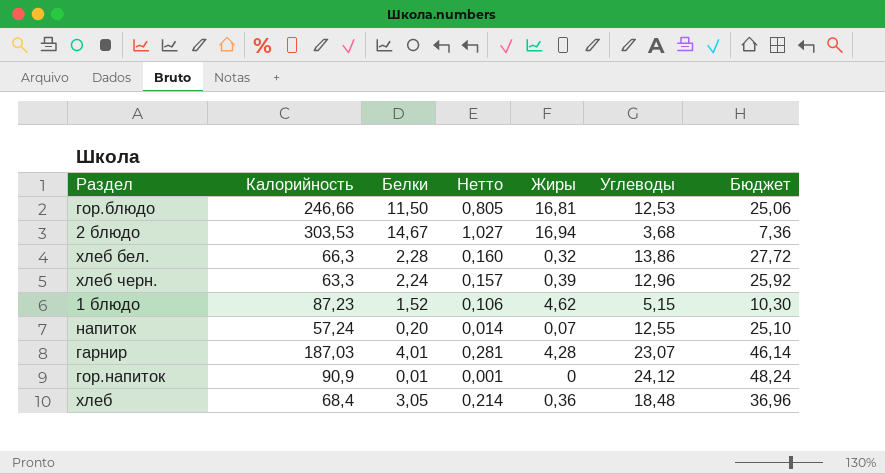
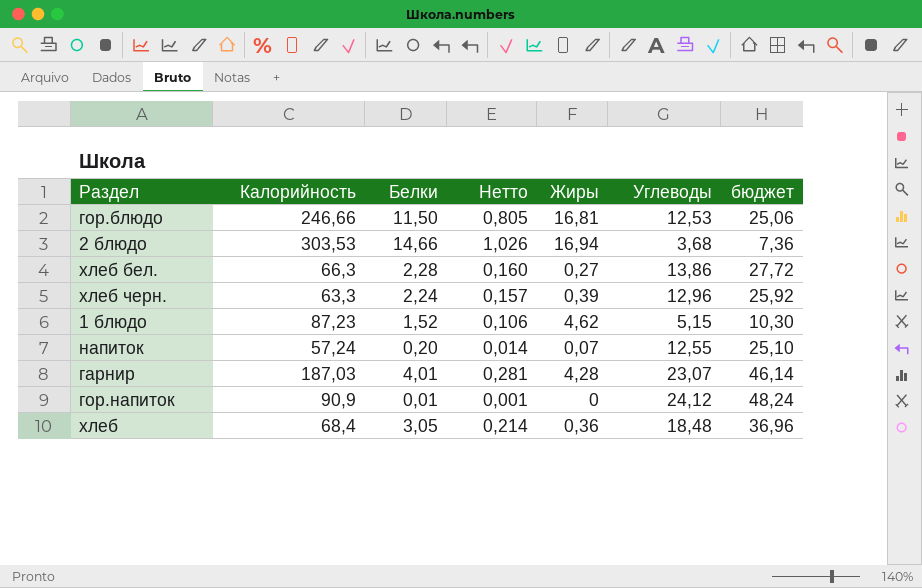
column name: Бюджет -> бюджет
2 блюдо | Белки: 14,67 -> 14,66
2 блюдо | Нетто: 1,027 -> 1,026
хлеб бел. | Жиры: 0,32 -> 0,27

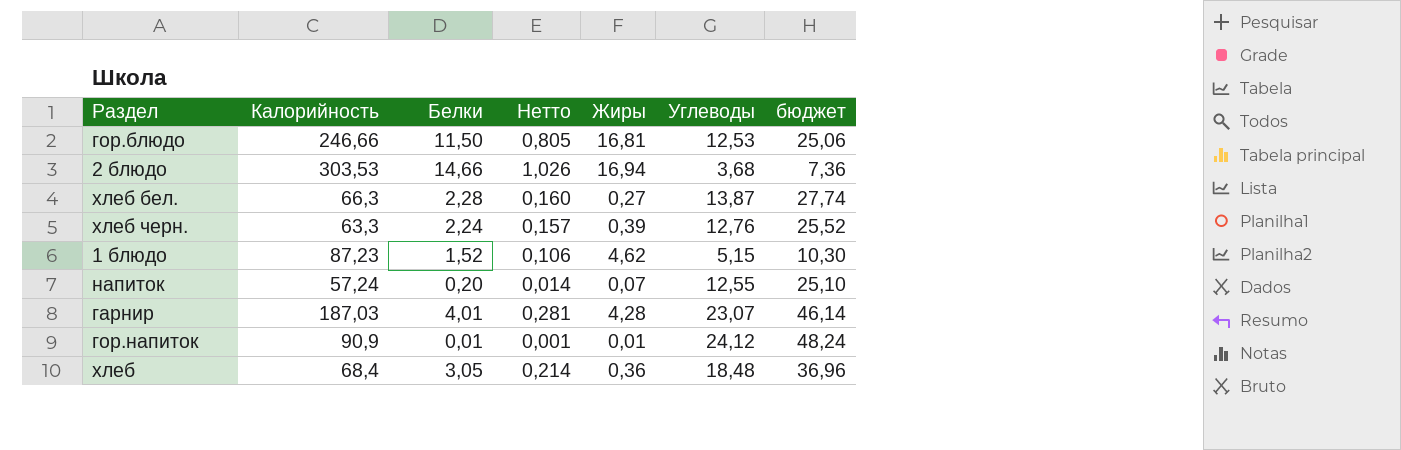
хлеб бел. | Углеводы: 13,86 -> 13,87
хлеб бел. | бюджет: 27,72 -> 27,74
хлеб черн. | Углеводы: 12,96 -> 12,76
хлеб черн. | бюджет: 25,92 -> 25,52
гор.напиток | Жиры: 0 -> 0,01

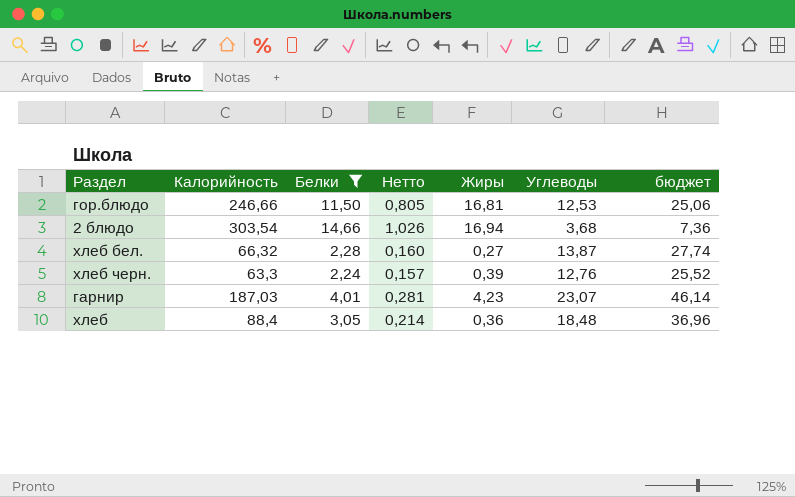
filter: none -> Белки >= 2,24
2 блюдо | Калорийность: 303,53 -> 303,54
хлеб бел. | Калорийность: 66,3 -> 66,32
гарнир | Жиры: 4,28 -> 4,23
хлеб | Калорийность: 68,4 -> 88,4

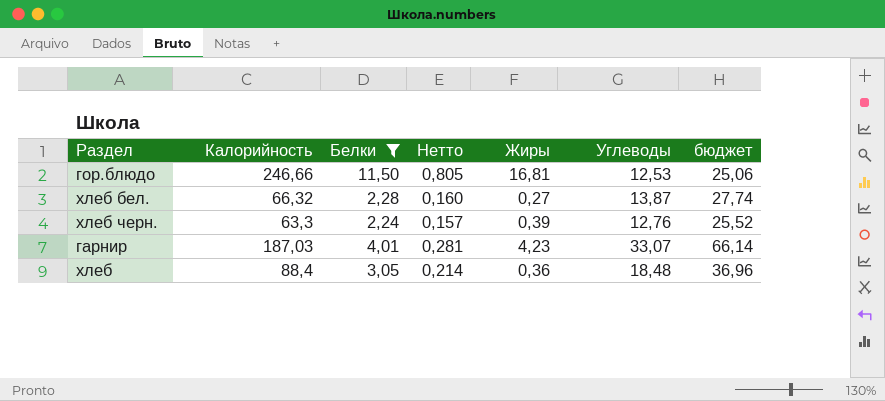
row 2 блюдо: 303,54 | 14,66 | 1,026 | 16,94 | 3,68 | 7,36 -> none
гарнир | Углеводы: 23,07 -> 33,07
гарнир | бюджет: 46,14 -> 66,14

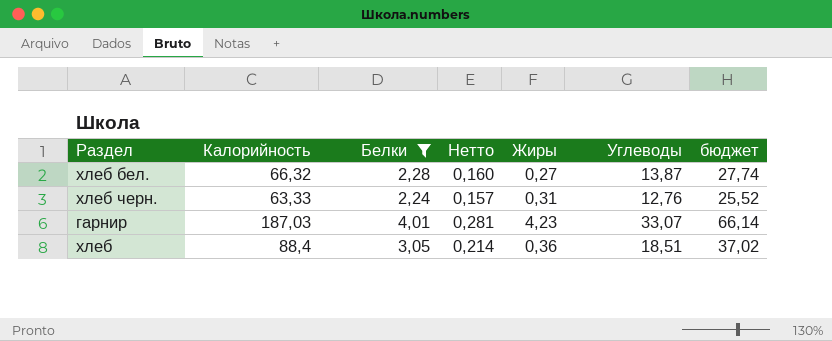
row гор.блюдо: 246,66 | 11,50 | 0,805 | 16,81 | 12,53 | 25,06 -> none
хлеб черн. | Калорийность: 63,3 -> 63,33
хлеб черн. | Жиры: 0,39 -> 0,31
хлеб | Углеводы: 18,48 -> 18,51
хлеб | бюджет: 36,96 -> 37,02

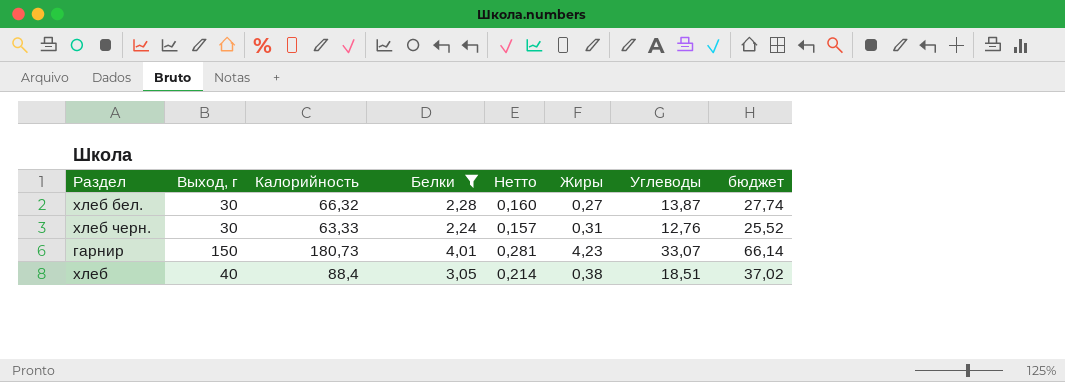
column Выход, г | position: none -> 2
гарнир | Калорийность: 187,03 -> 180,73
хлеб | Жиры: 0,36 -> 0,38

